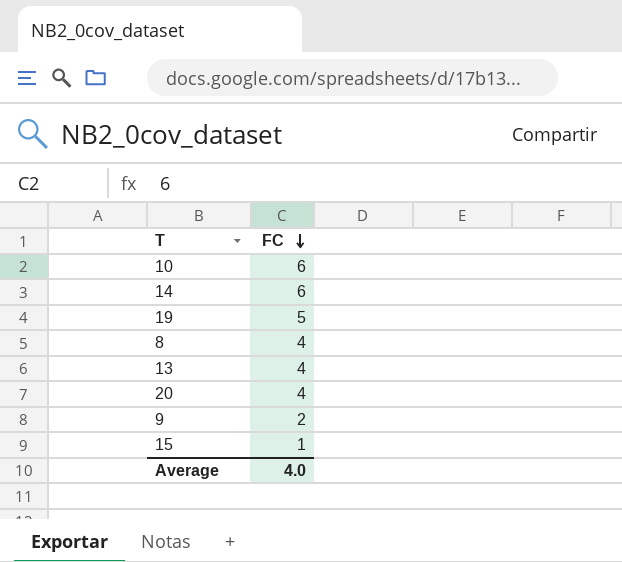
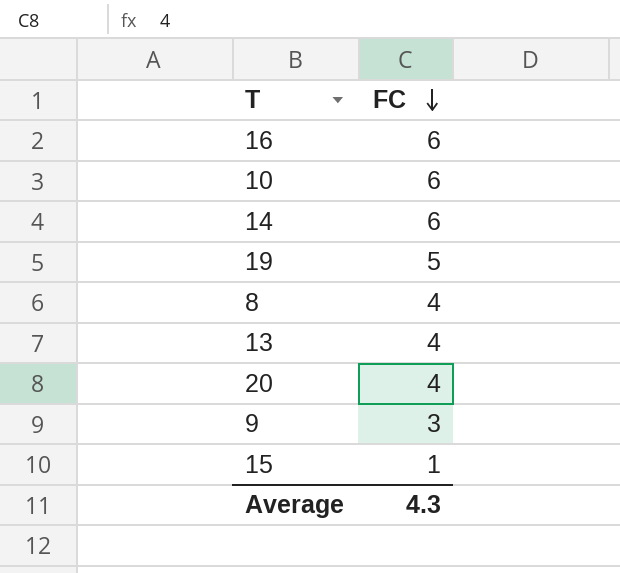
row 16: none -> 6
9 | FC: 2 -> 3
Average | FC: 4.0 -> 4.3

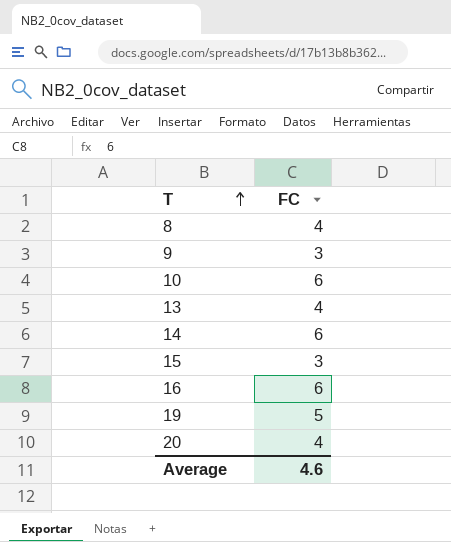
row order: FC descending -> T ascending
15 | FC: 1 -> 3
Average | FC: 4.3 -> 4.6

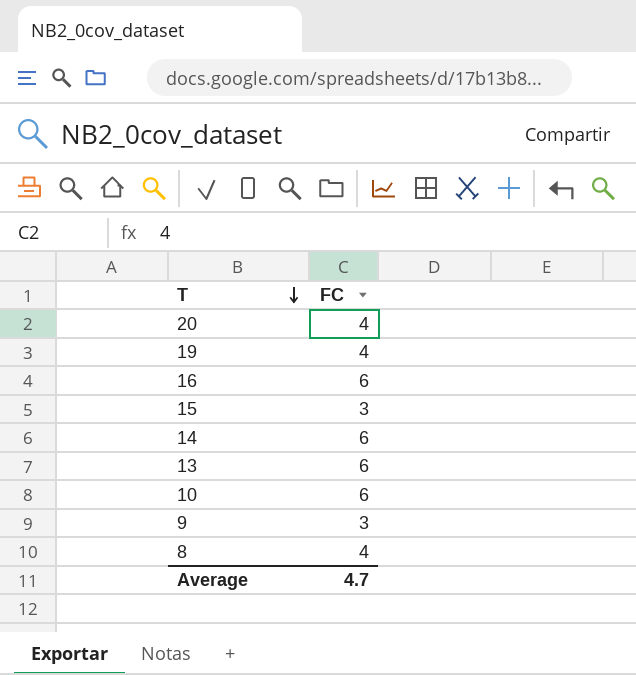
row order: T ascending -> T descending
19 | FC: 5 -> 4
13 | FC: 4 -> 6
Average | FC: 4.6 -> 4.7

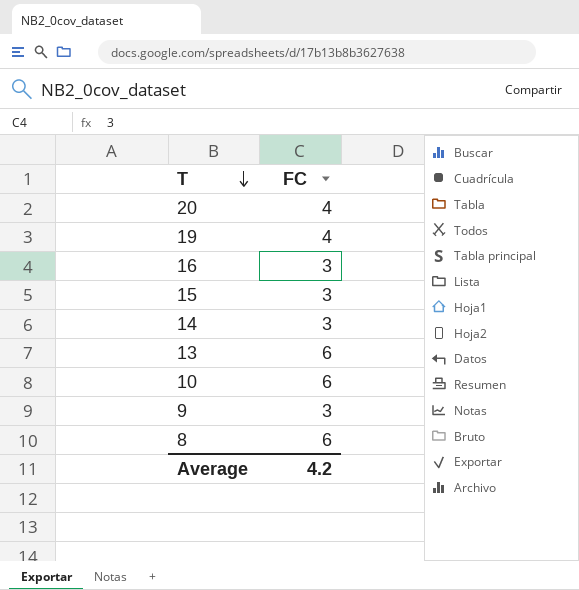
16 | FC: 6 -> 3
14 | FC: 6 -> 3
8 | FC: 4 -> 6
Average | FC: 4.7 -> 4.2

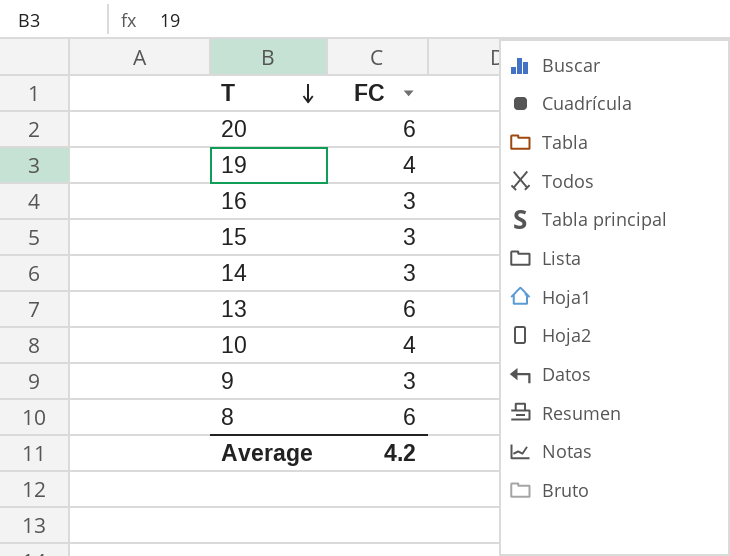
20 | FC: 4 -> 6
10 | FC: 6 -> 4

